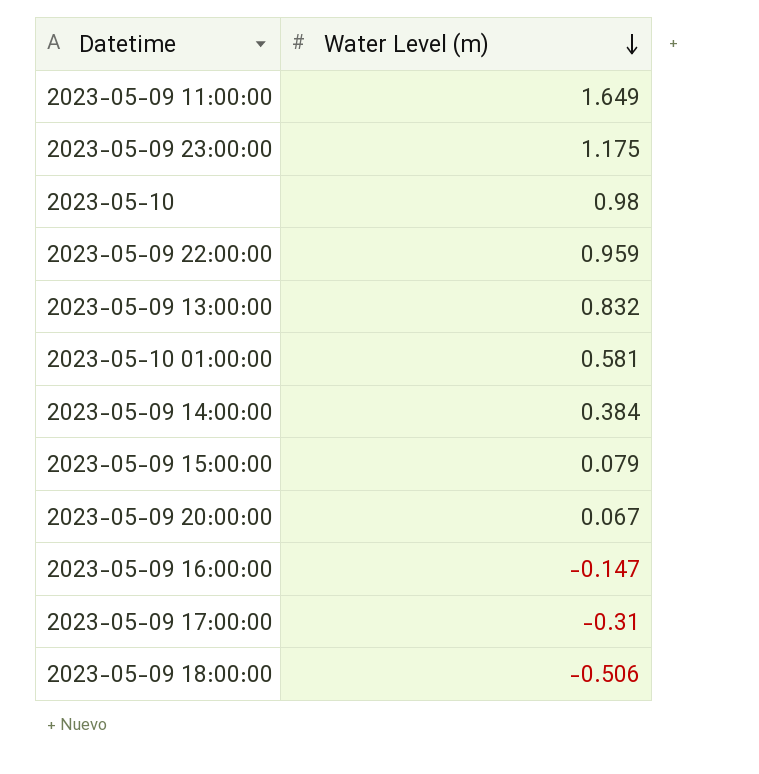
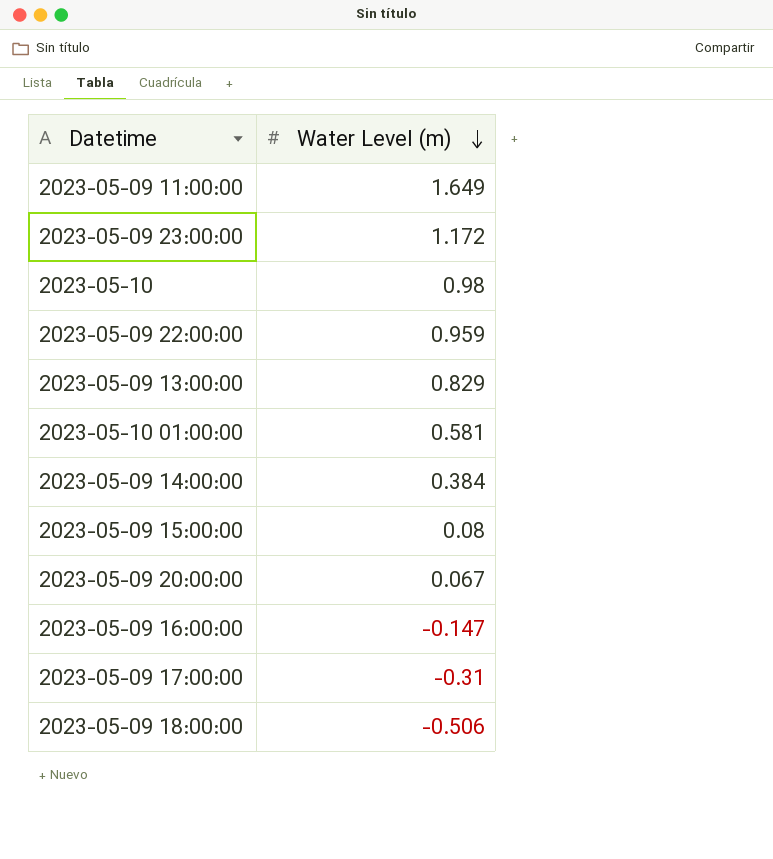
2023-05-09 23:00:00 | Water Level (m): 1.175 -> 1.172
2023-05-09 13:00:00 | Water Level (m): 0.832 -> 0.829
2023-05-09 15:00:00 | Water Level (m): 0.079 -> 0.08

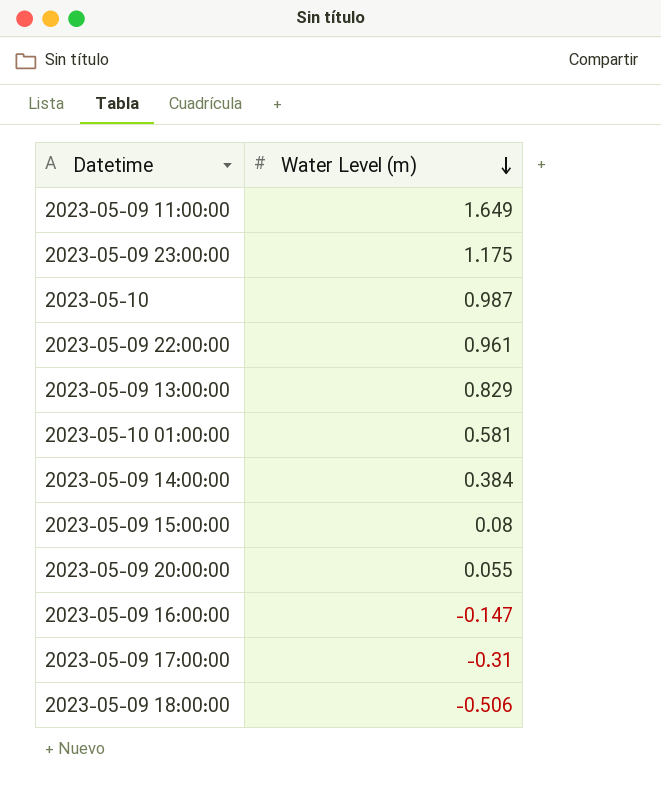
2023-05-09 23:00:00 | Water Level (m): 1.172 -> 1.175
2023-05-10 | Water Level (m): 0.98 -> 0.987
2023-05-09 22:00:00 | Water Level (m): 0.959 -> 0.961
2023-05-09 20:00:00 | Water Level (m): 0.067 -> 0.055

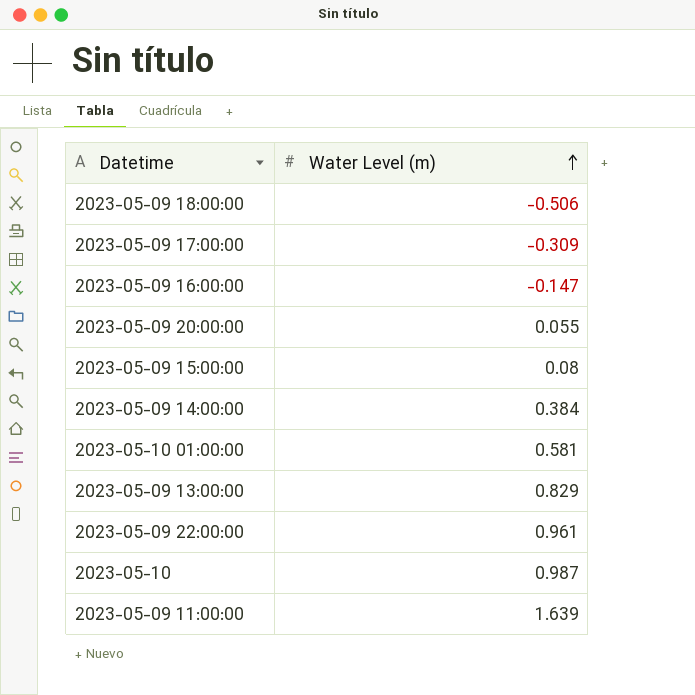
row order: Water Level (m) descending -> Water Level (m) ascending
row 2023-05-09 23:00:00: 1.175 -> none
2023-05-09 17:00:00 | Water Level (m): -0.31 -> -0.309
2023-05-09 11:00:00 | Water Level (m): 1.649 -> 1.639

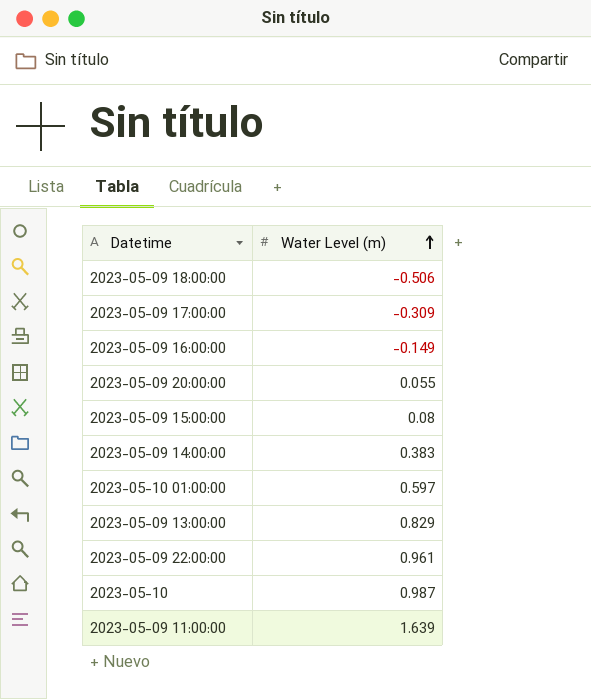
2023-05-09 16:00:00 | Water Level (m): -0.147 -> -0.149
2023-05-09 14:00:00 | Water Level (m): 0.384 -> 0.383
2023-05-10 01:00:00 | Water Level (m): 0.581 -> 0.597

